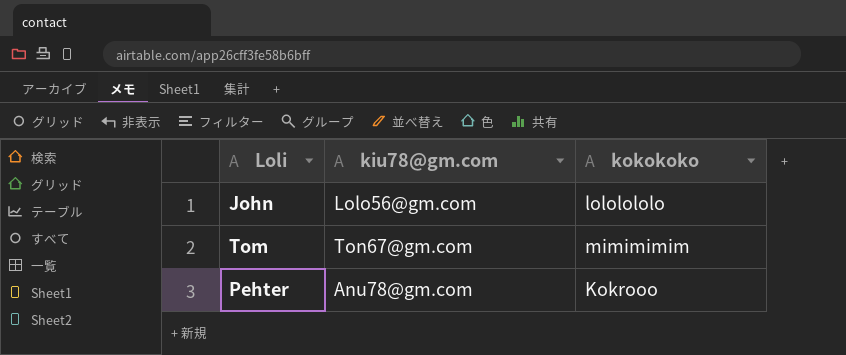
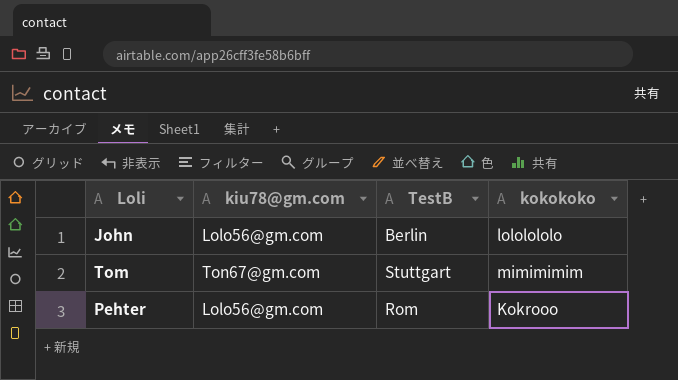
column TestB | position: none -> 3
Pehter | kiu78@gm.com: Anu78@gm.com -> Lolo56@gm.com

